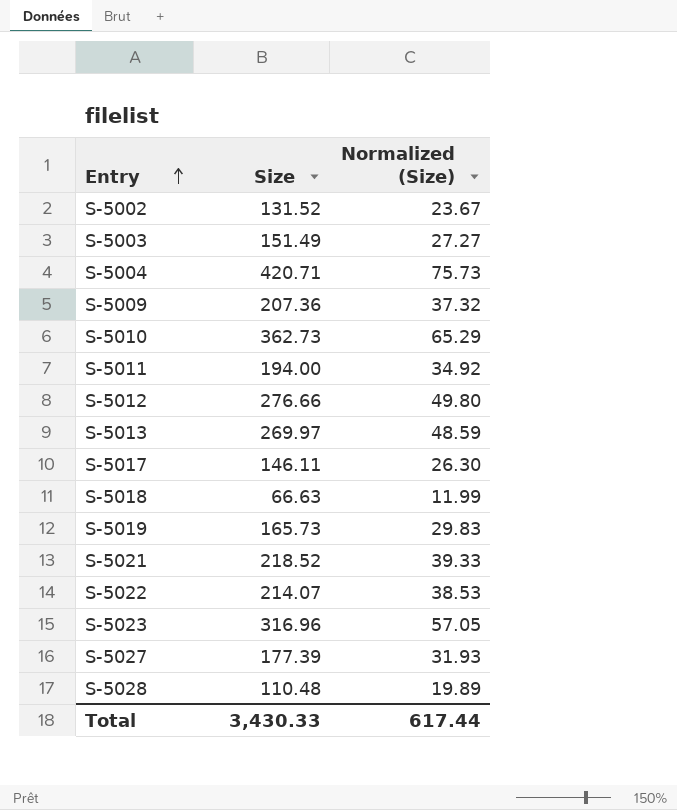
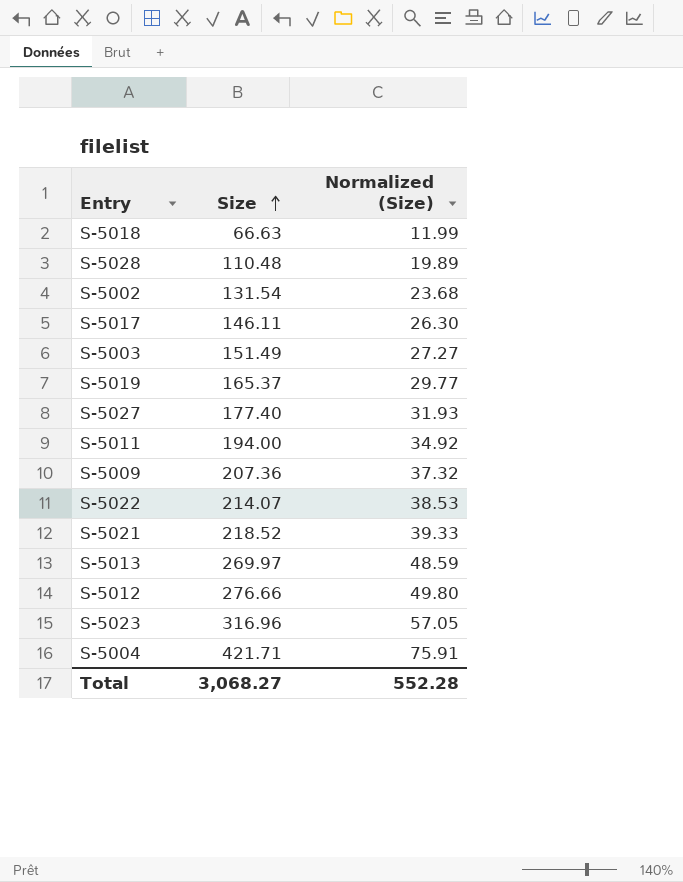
row order: Entry ascending -> Size ascending
row S-5010: 362.73 | 65.29 -> none
S-5002 | Size: 131.52 -> 131.54
S-5002 | Normalized (Size): 23.67 -> 23.68
S-5019 | Size: 165.73 -> 165.37
S-5019 | Normalized (Size): 29.83 -> 29.77
S-5027 | Size: 177.39 -> 177.40
S-5004 | Size: 420.71 -> 421.71
S-5004 | Normalized (Size): 75.73 -> 75.91
Total | Size: 3,430.33 -> 3,068.27
Total | Normalized (Size): 617.44 -> 552.28

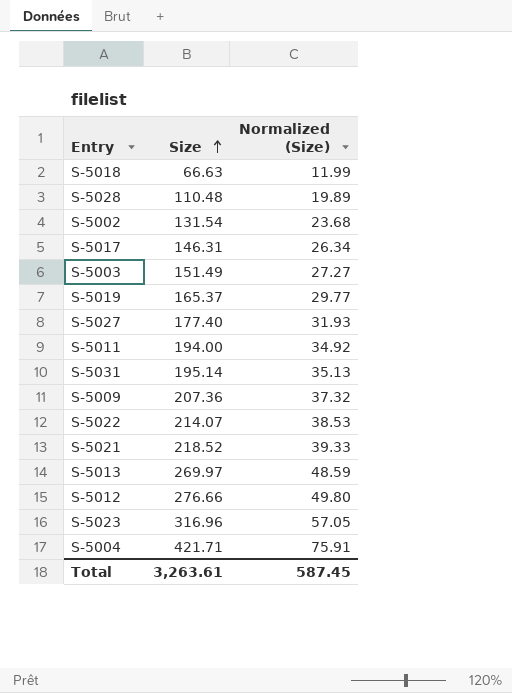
S-5017 | Size: 146.11 -> 146.31
S-5017 | Normalized (Size): 26.30 -> 26.34
row S-5031: none -> 195.14 | 35.13
Total | Size: 3,068.27 -> 3,263.61
Total | Normalized (Size): 552.28 -> 587.45

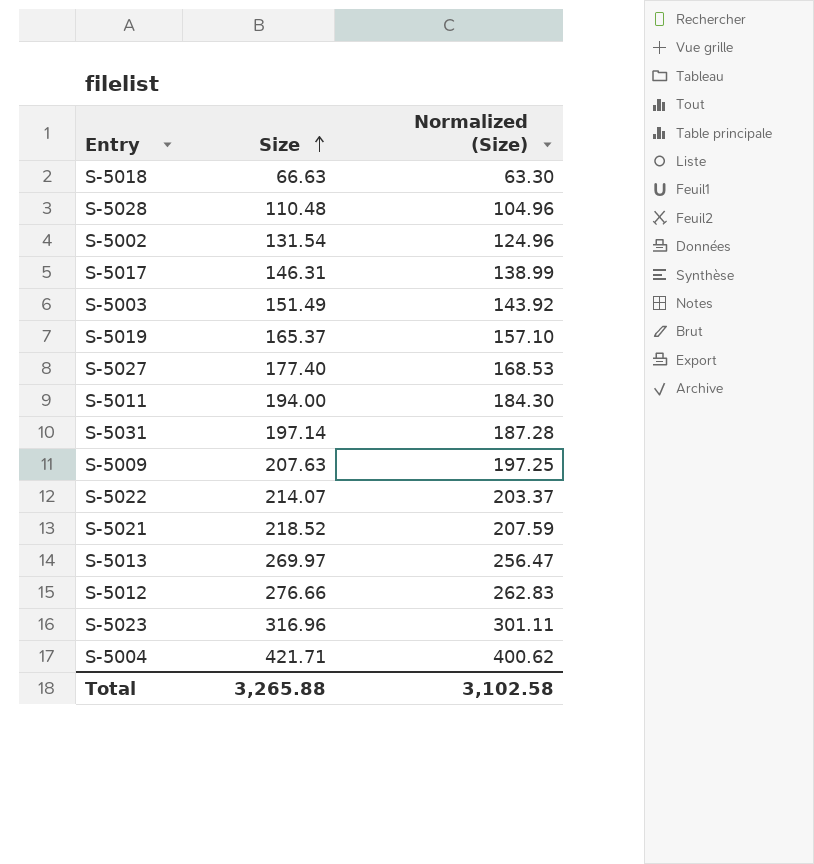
column Normalized (Size) | formula: [Size] * 0.18 -> [Size] * 0.95
S-5031 | Size: 195.14 -> 197.14
S-5009 | Size: 207.36 -> 207.63
Total | Size: 3,263.61 -> 3,265.88
Total | Normalized (Size): 587.45 -> 3,102.58

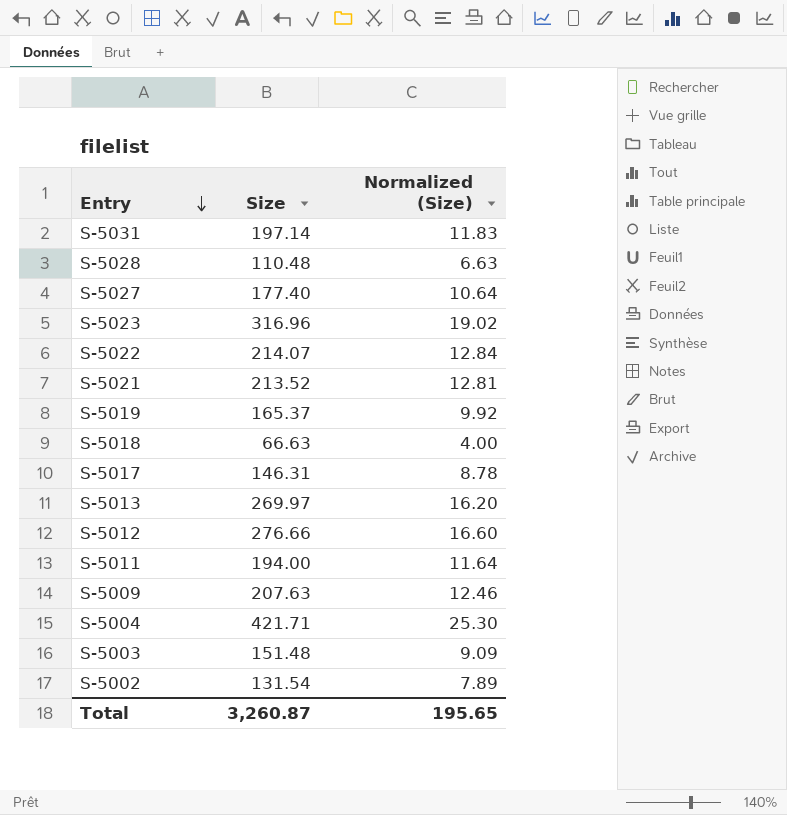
row order: Size ascending -> Entry descending
column Normalized (Size) | formula: [Size] * 0.95 -> [Size] * 0.06
S-5021 | Size: 218.52 -> 213.52
S-5003 | Size: 151.49 -> 151.48
Total | Size: 3,265.88 -> 3,260.87
Total | Normalized (Size): 3,102.58 -> 195.65

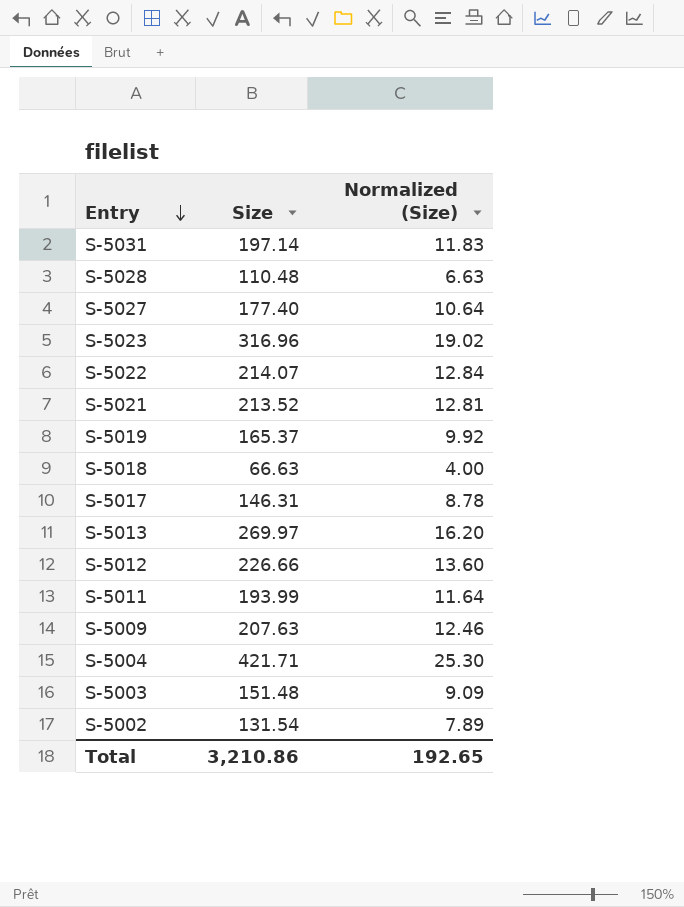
S-5012 | Size: 276.66 -> 226.66
S-5012 | Normalized (Size): 16.60 -> 13.60
S-5011 | Size: 194.00 -> 193.99
Total | Size: 3,260.87 -> 3,210.86
Total | Normalized (Size): 195.65 -> 192.65

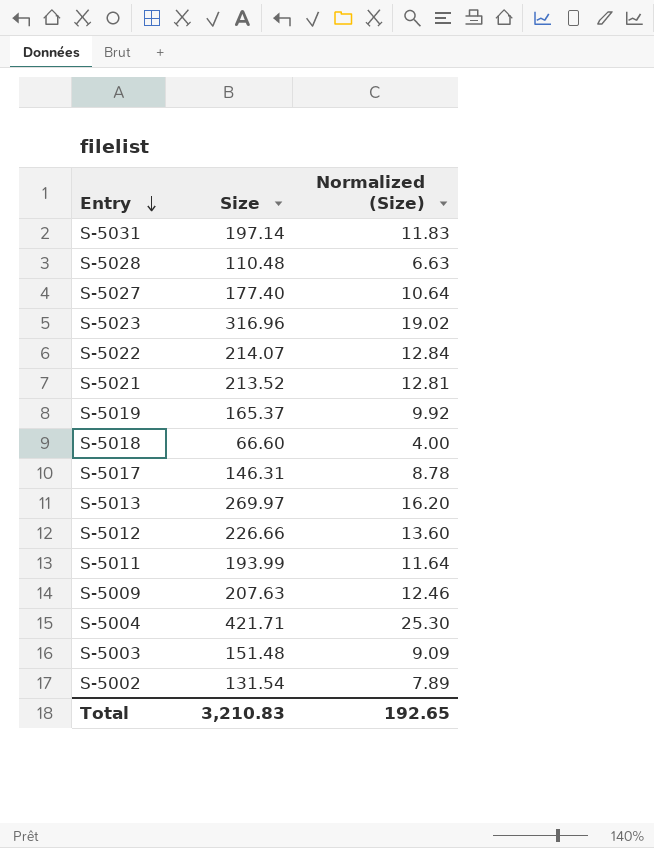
S-5018 | Size: 66.63 -> 66.60
Total | Size: 3,210.86 -> 3,210.83

